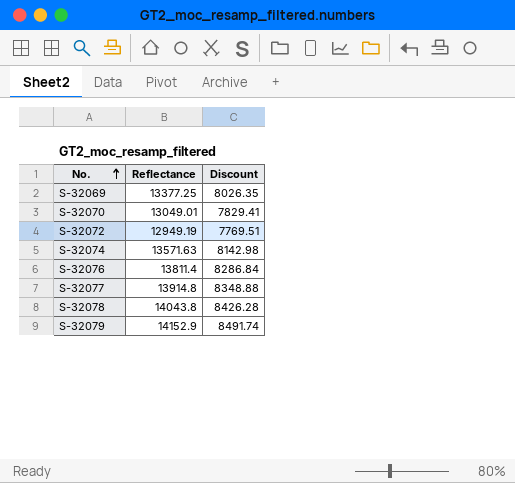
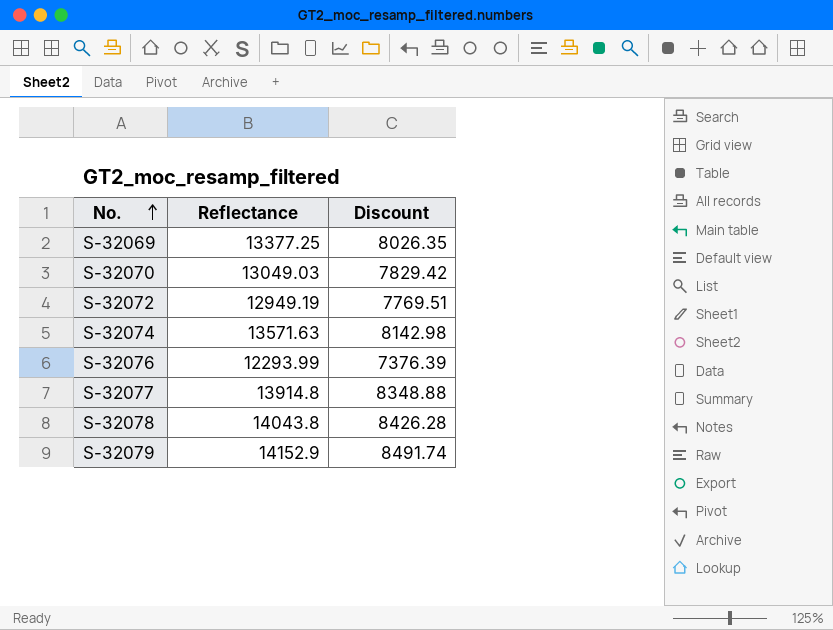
S-32070 | Reflectance: 13049.01 -> 13049.03
S-32070 | Discount: 7829.41 -> 7829.42
S-32076 | Reflectance: 13811.4 -> 12293.99
S-32076 | Discount: 8286.84 -> 7376.39

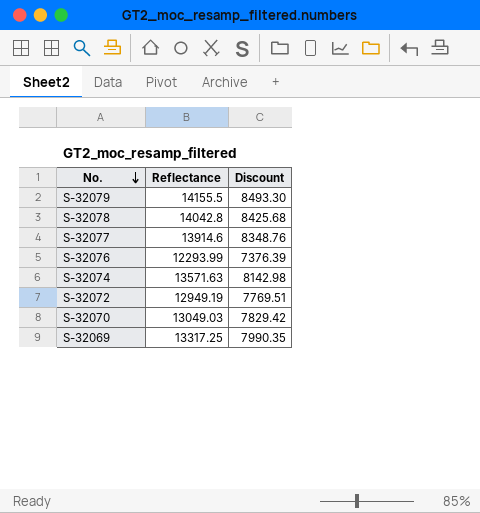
row order: No. ascending -> No. descending
S-32079 | Reflectance: 14152.9 -> 14155.5
S-32079 | Discount: 8491.74 -> 8493.30
S-32078 | Reflectance: 14043.8 -> 14042.8
S-32078 | Discount: 8426.28 -> 8425.68
S-32077 | Reflectance: 13914.8 -> 13914.6
S-32077 | Discount: 8348.88 -> 8348.76
S-32069 | Reflectance: 13377.25 -> 13317.25
S-32069 | Discount: 8026.35 -> 7990.35

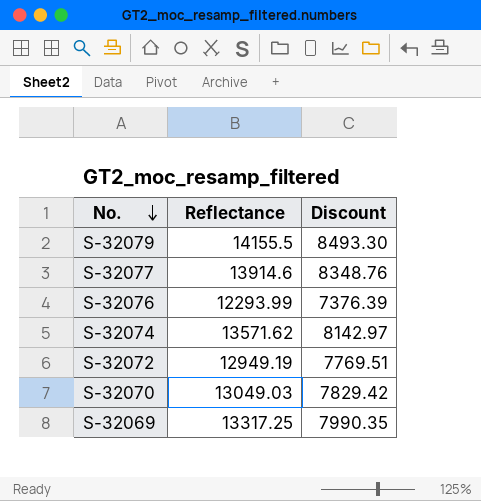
row S-32078: 14042.8 | 8425.68 -> none
S-32074 | Reflectance: 13571.63 -> 13571.62
S-32074 | Discount: 8142.98 -> 8142.97

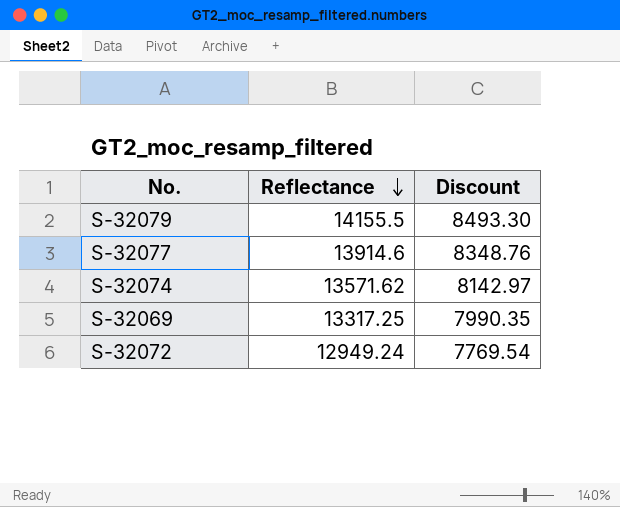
row order: No. descending -> Reflectance descending
row S-32076: 12293.99 | 7376.39 -> none
row S-32070: 13049.03 | 7829.42 -> none
S-32072 | Reflectance: 12949.19 -> 12949.24
S-32072 | Discount: 7769.51 -> 7769.54

